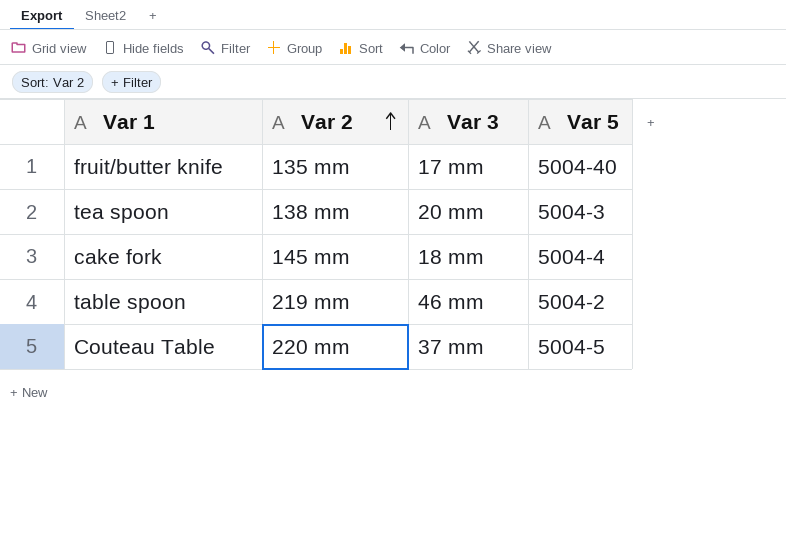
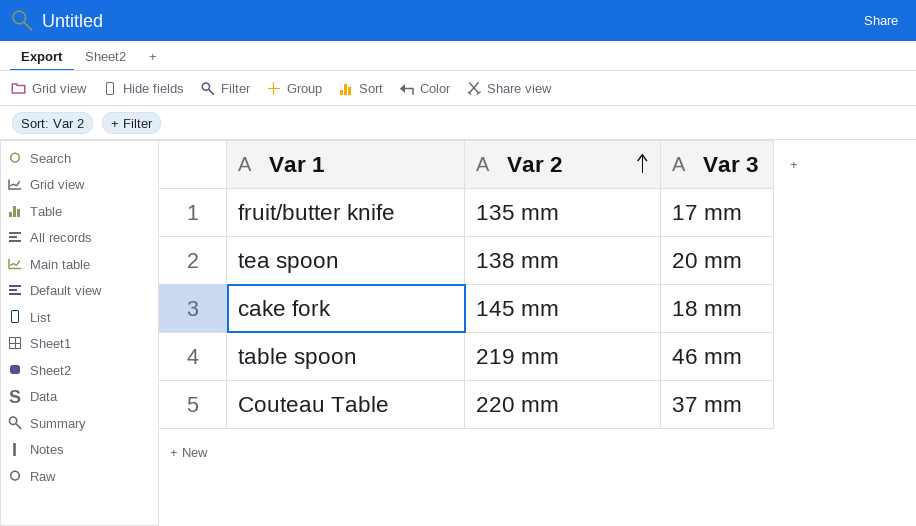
column Var 5 | position: 4 -> none

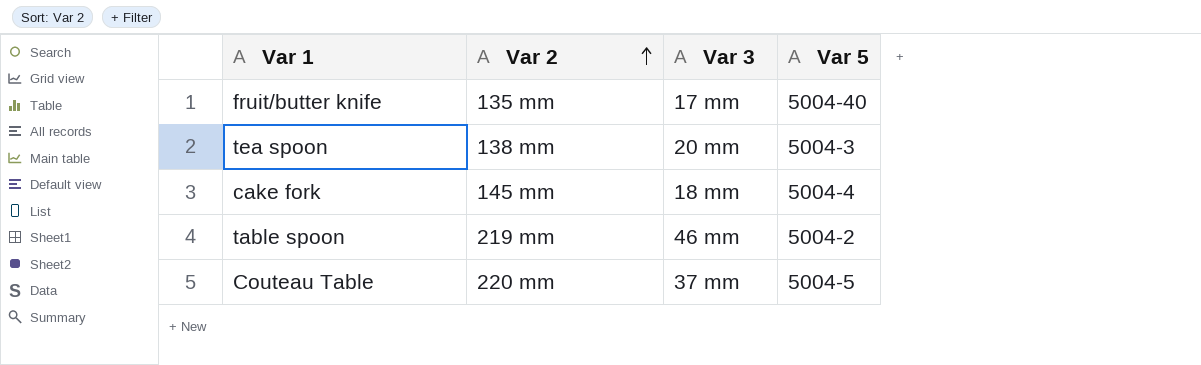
column Var 5 | position: none -> 4

